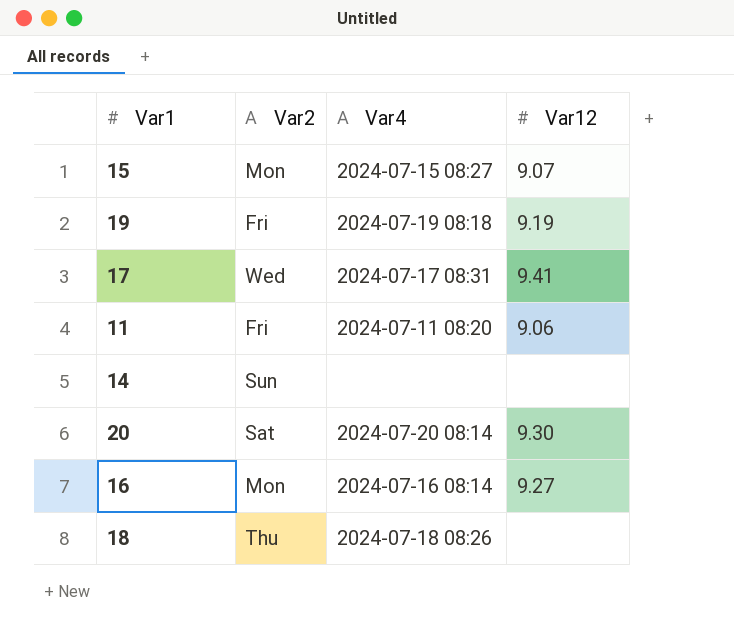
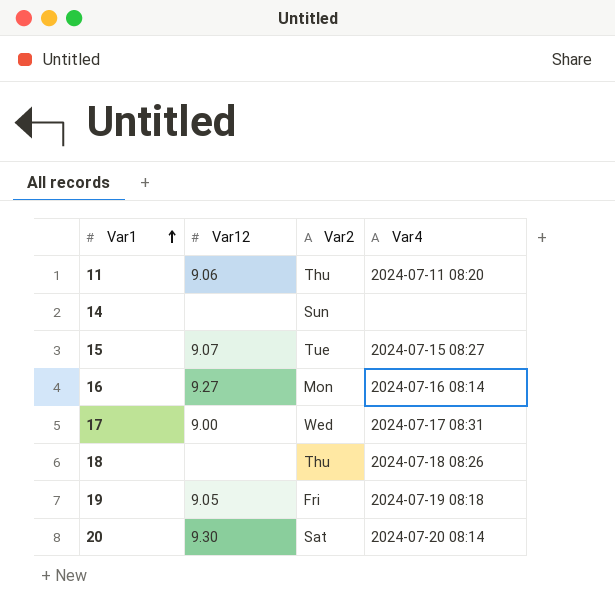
row order: none -> Var1 ascending
column Var12 | position: 4 -> 2
11 | Var2: Fri -> Thu
15 | Var2: Mon -> Tue
17 | Var12: 9.41 -> 9.00
19 | Var12: 9.19 -> 9.05

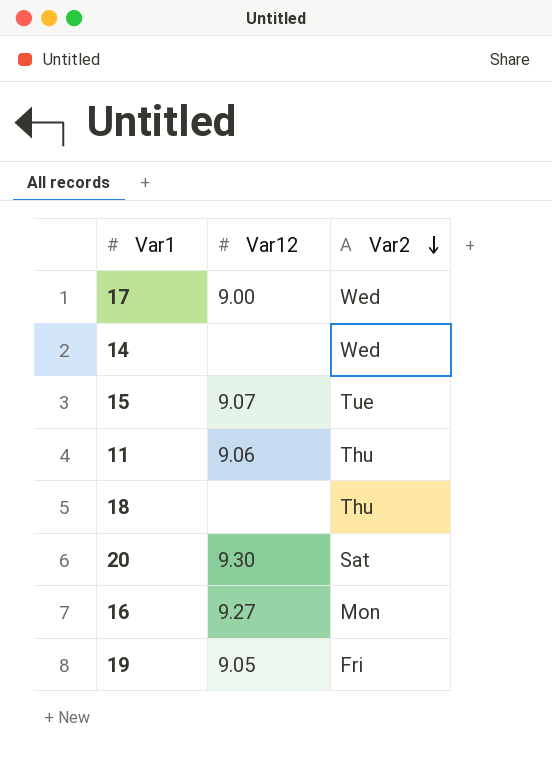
row order: Var1 ascending -> Var2 descending
column Var4 | position: 4 -> none
14 | Var2: Sun -> Wed

